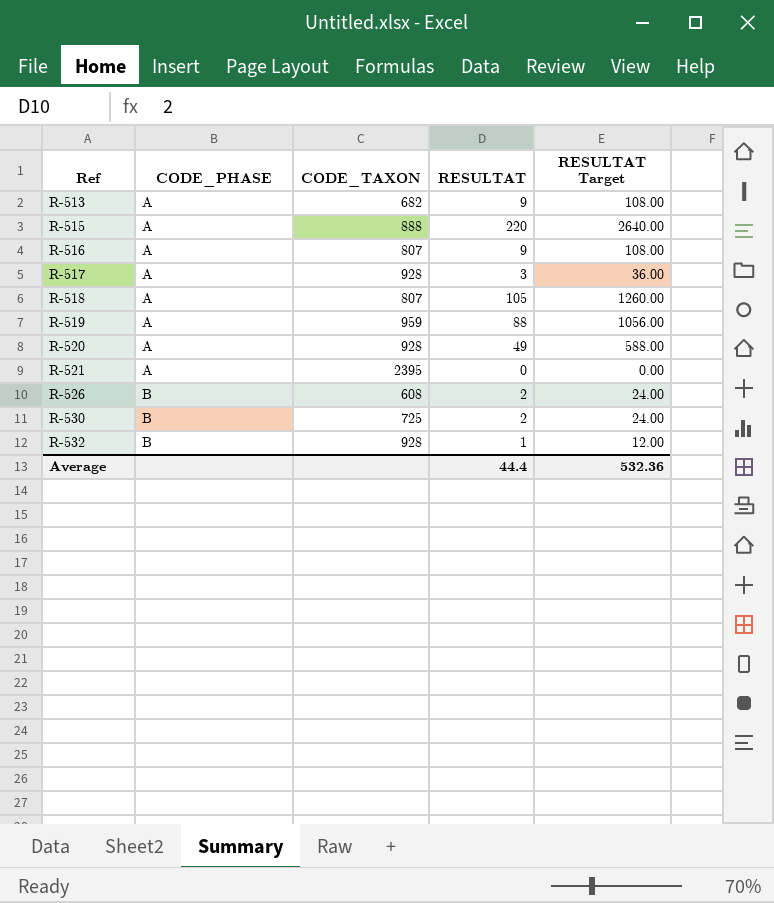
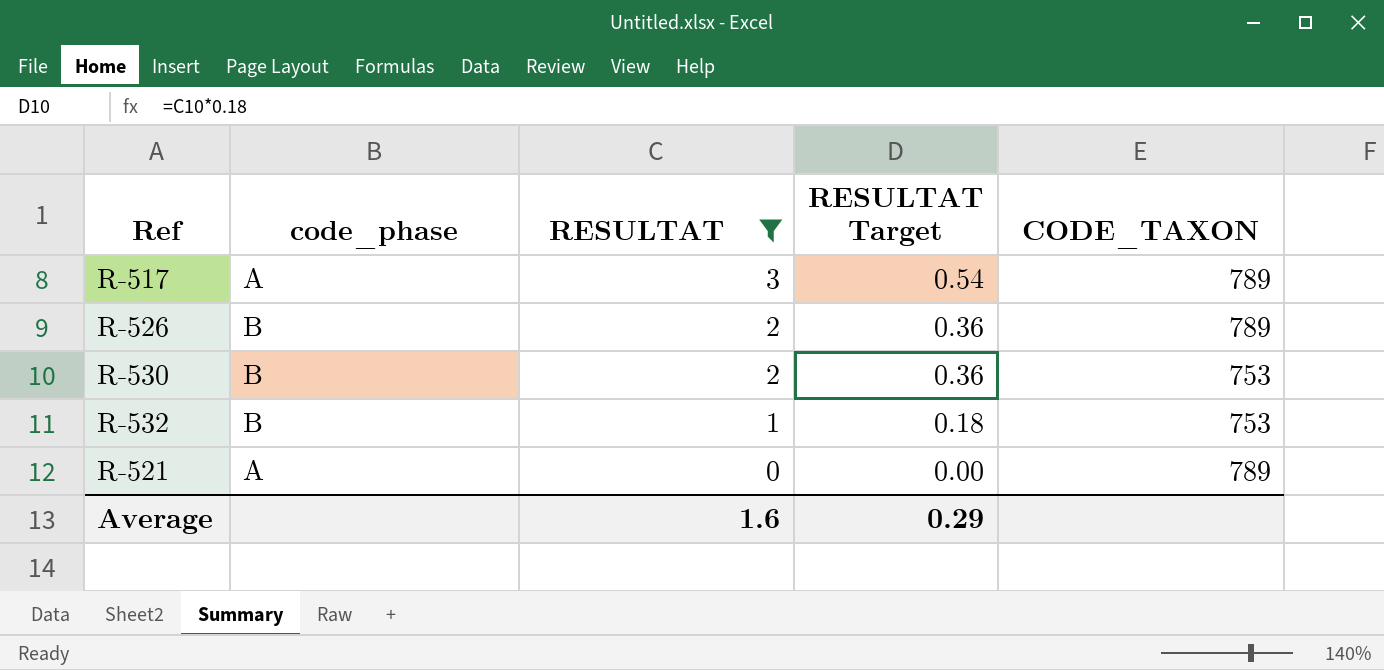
filter: none -> RESULTAT <= 3
row order: Ref ascending -> RESULTAT descending
column name: CODE_PHASE -> code_phase
column RESULTAT Target | formula: [RESULTAT] * 12 -> [RESULTAT] * 0.18
column CODE_TAXON | position: 3 -> 5
R-517 | CODE_TAXON: 928 -> 789
R-526 | CODE_TAXON: 608 -> 789
R-530 | CODE_TAXON: 725 -> 753
R-532 | CODE_TAXON: 928 -> 753
R-521 | CODE_TAXON: 2395 -> 789
Average | RESULTAT: 44.4 -> 1.6
Average | RESULTAT Target: 532.36 -> 0.29

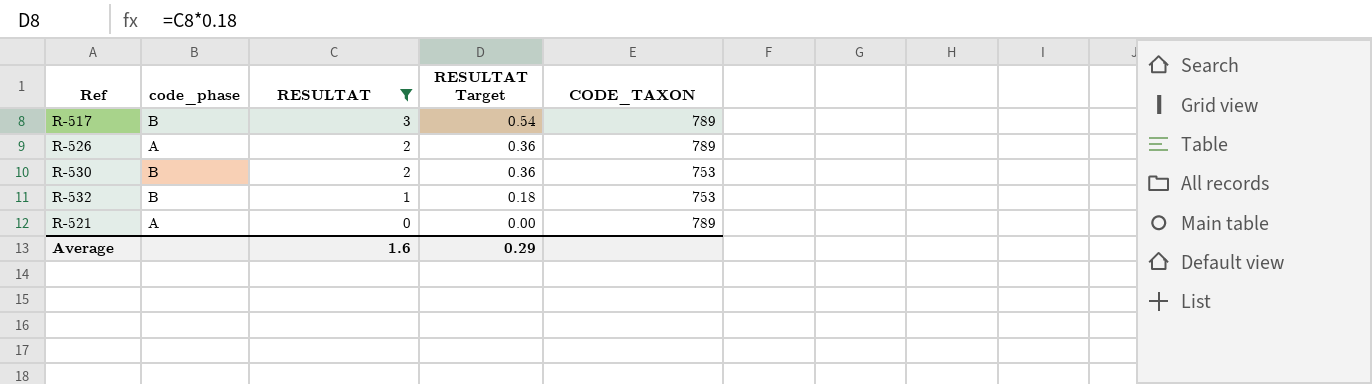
R-517 | code_phase: A -> B
R-526 | code_phase: B -> A

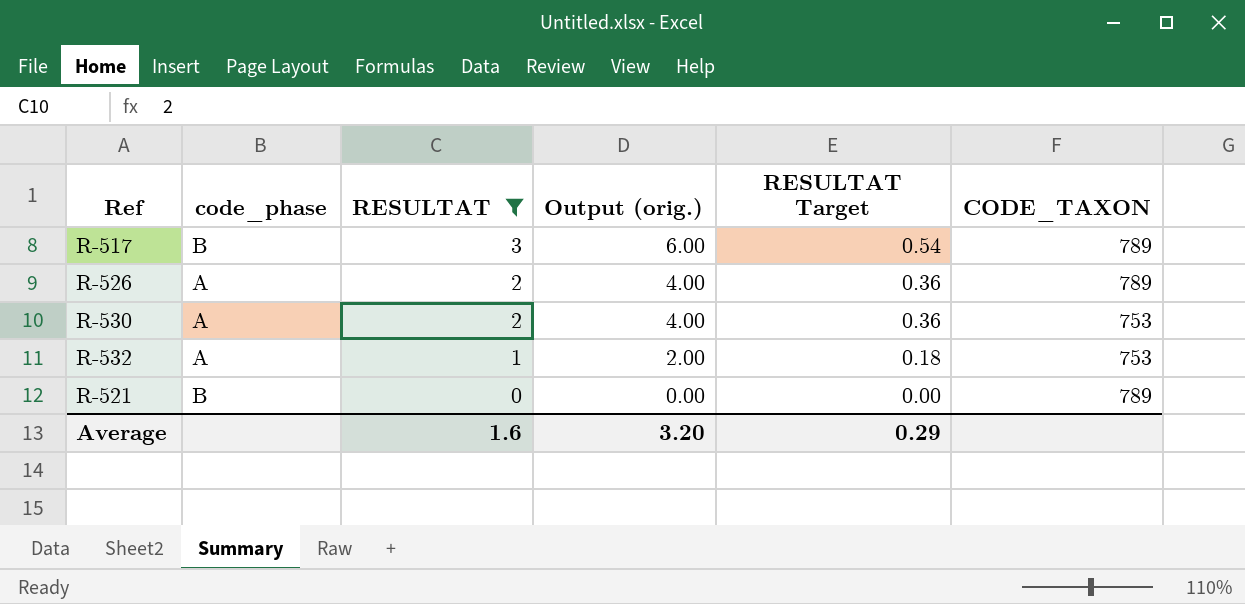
column Output (orig.) | formula: none -> [RESULTAT] * 2
R-530 | code_phase: B -> A
R-532 | code_phase: B -> A
R-521 | code_phase: A -> B

